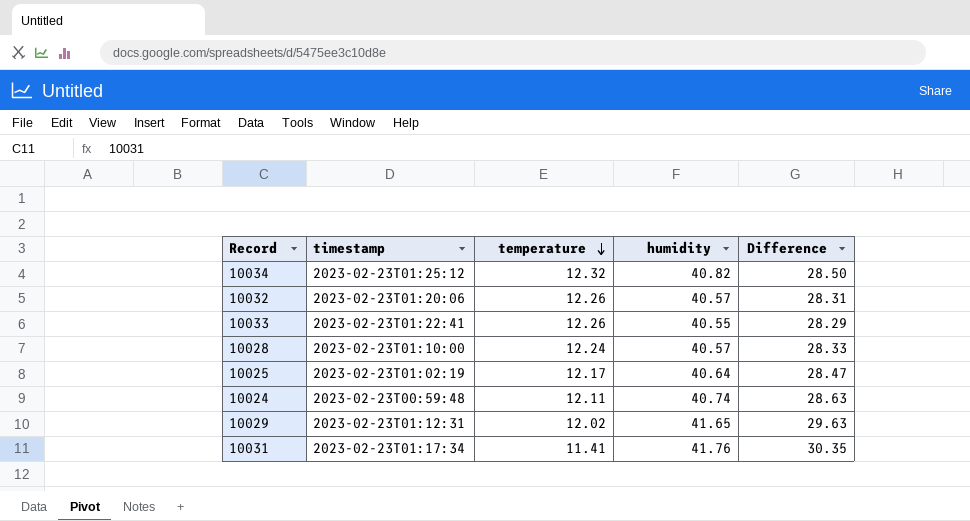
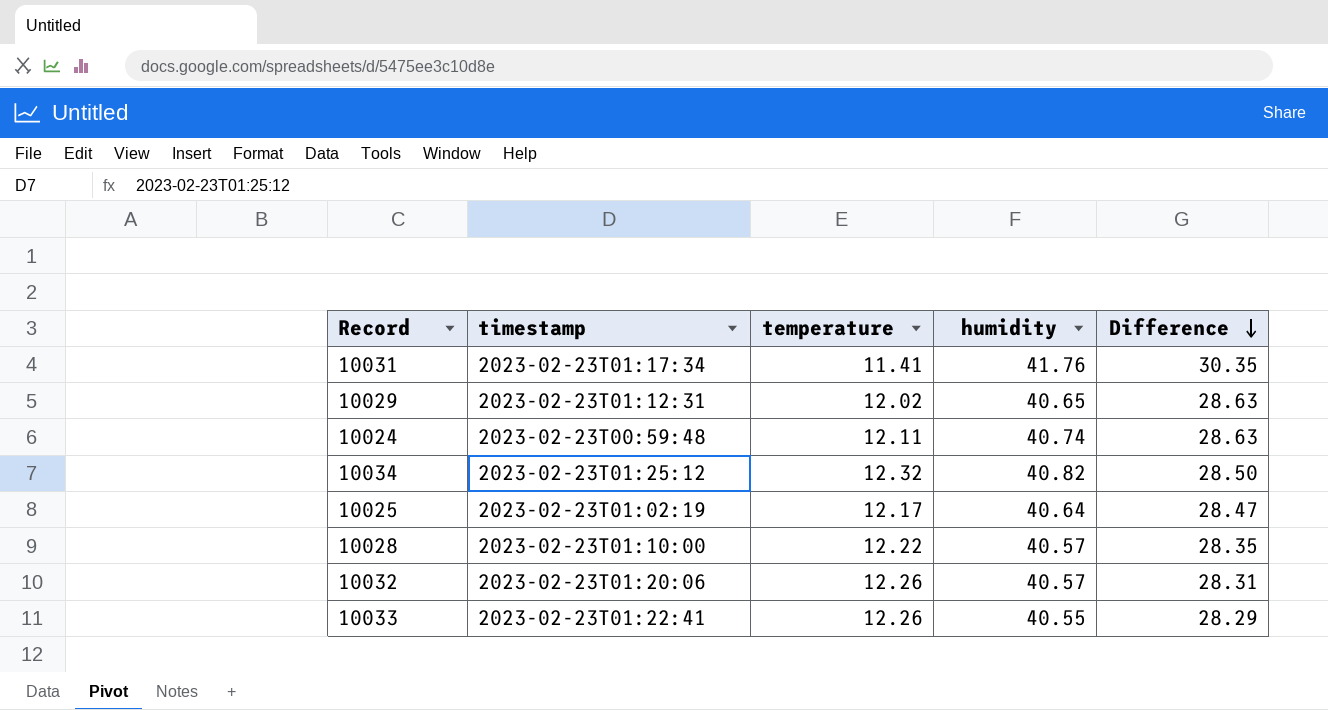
row order: temperature descending -> Difference descending
10029 | humidity: 41.65 -> 40.65
10029 | Difference: 29.63 -> 28.63
10028 | temperature: 12.24 -> 12.22
10028 | Difference: 28.33 -> 28.35

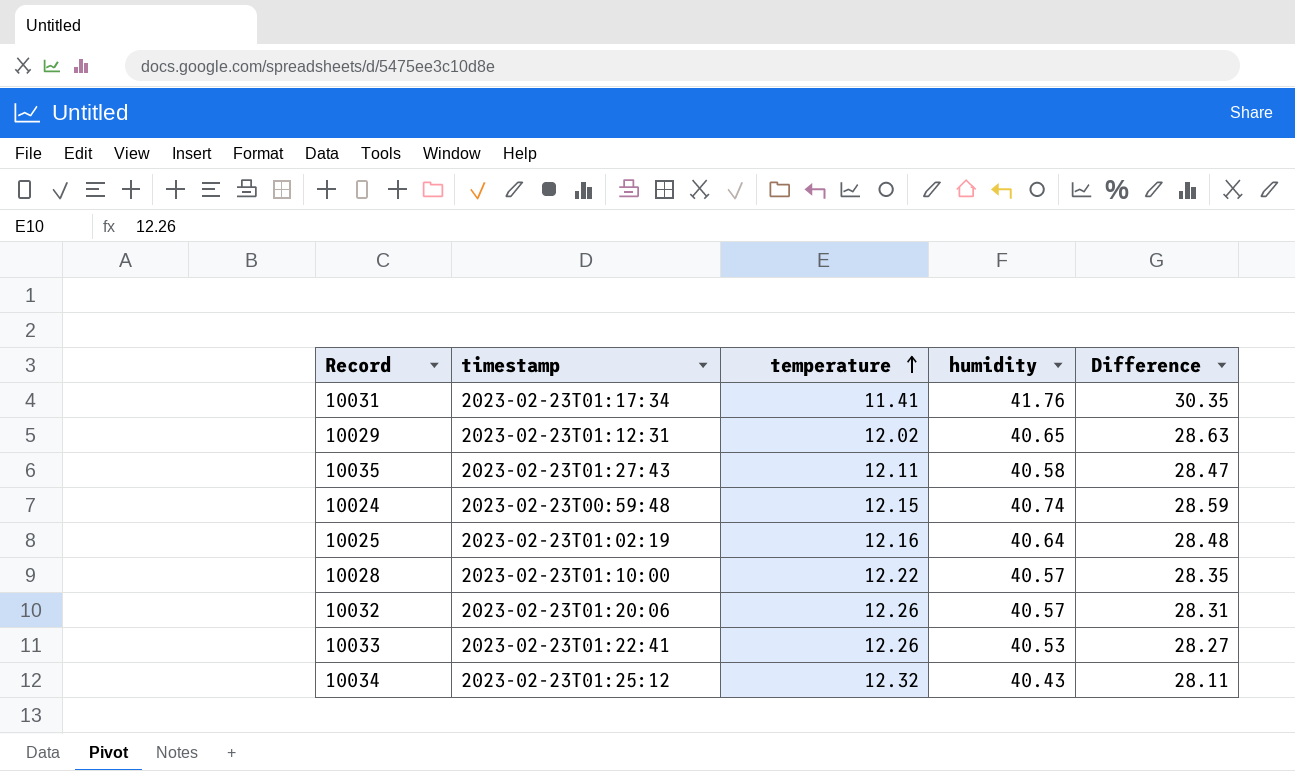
row order: Difference descending -> temperature ascending
row 10035: none -> 2023-02-23T01:27:43 | 12.11 | 40.58 | 28.47
10024 | temperature: 12.11 -> 12.15
10024 | Difference: 28.63 -> 28.59
10025 | temperature: 12.17 -> 12.16
10025 | Difference: 28.47 -> 28.48
10033 | humidity: 40.55 -> 40.53
10033 | Difference: 28.29 -> 28.27
10034 | humidity: 40.82 -> 40.43
10034 | Difference: 28.50 -> 28.11

